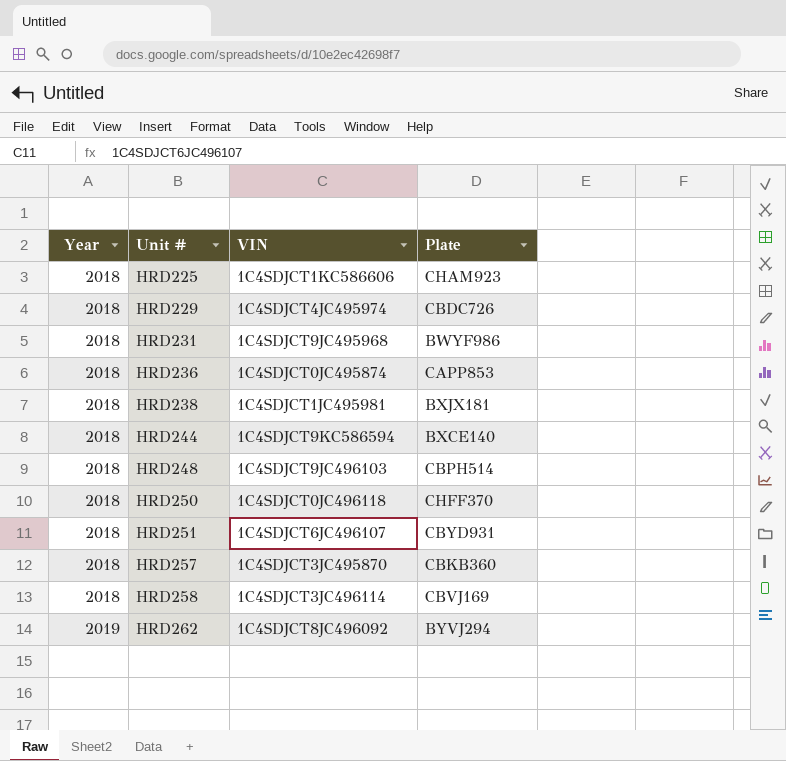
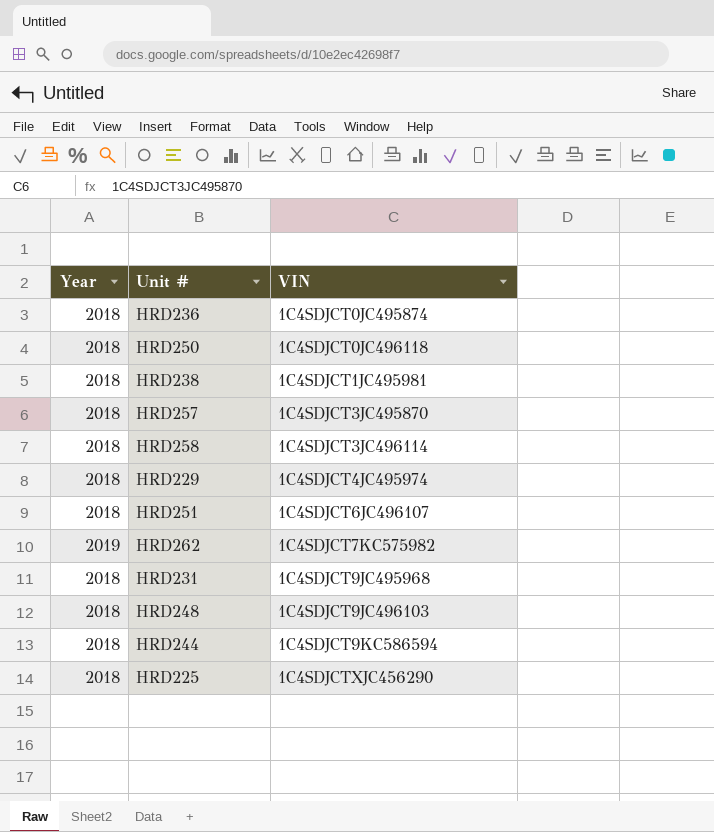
row order: Year ascending -> VIN ascending
column Plate | position: 4 -> none
HRD262 | VIN: 1C4SDJCT8JC496092 -> 1C4SDJCT7KC575982
HRD225 | VIN: 1C4SDJCT1KC586606 -> 1C4SDJCTXJC456290

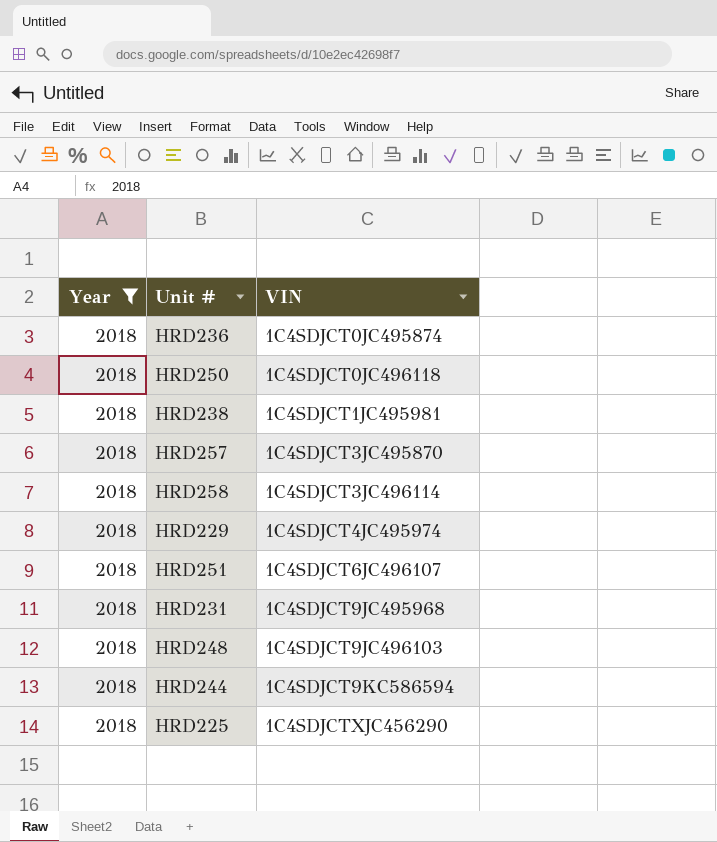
filter: none -> Year = 2018

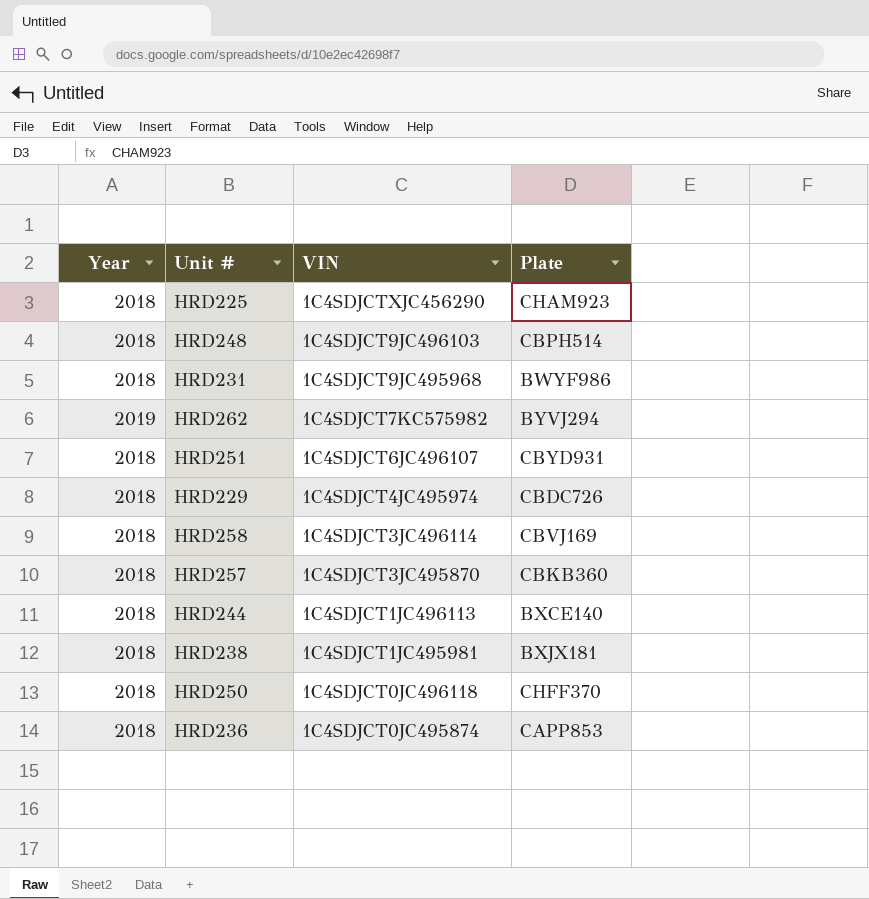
filter: Year = 2018 -> none
row order: VIN ascending -> VIN descending
column Plate | position: none -> 4
HRD244 | VIN: 1C4SDJCT9KC586594 -> 1C4SDJCT1JC496113

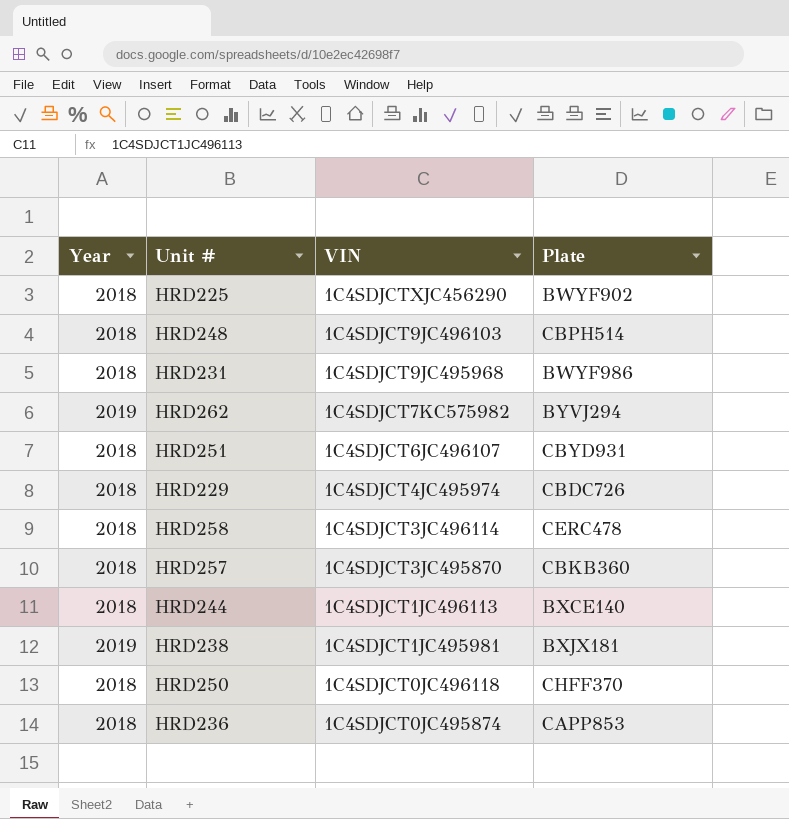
HRD225 | Plate: CHAM923 -> BWYF902
HRD258 | Plate: CBVJ169 -> CERC478
HRD238 | Year: 2018 -> 2019

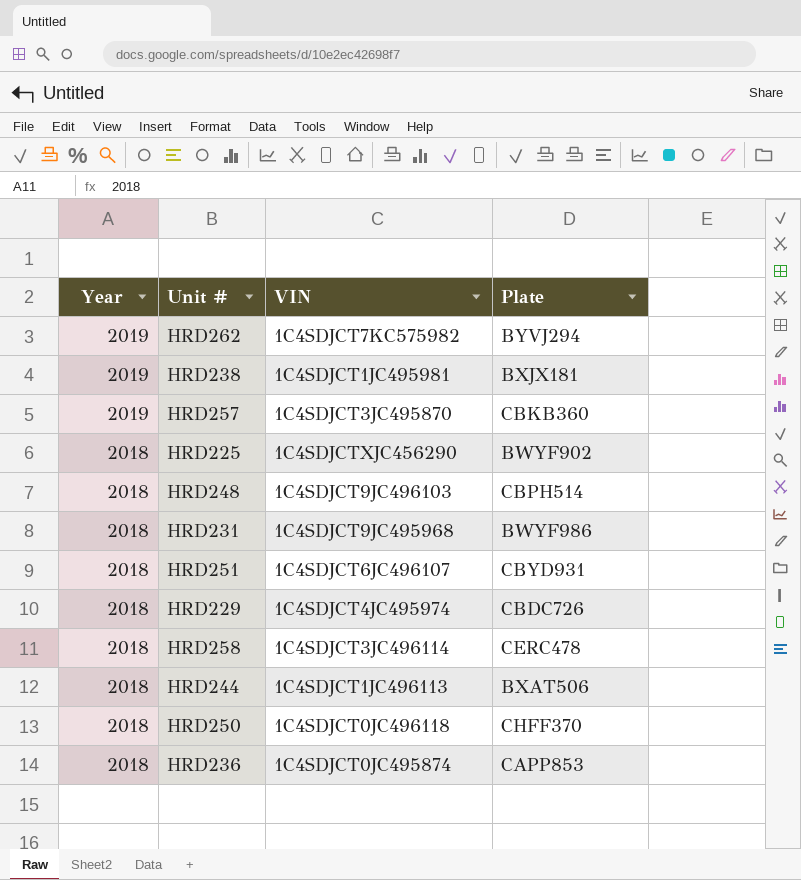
row order: VIN descending -> Year descending
HRD257 | Year: 2018 -> 2019
HRD244 | Plate: BXCE140 -> BXAT506

